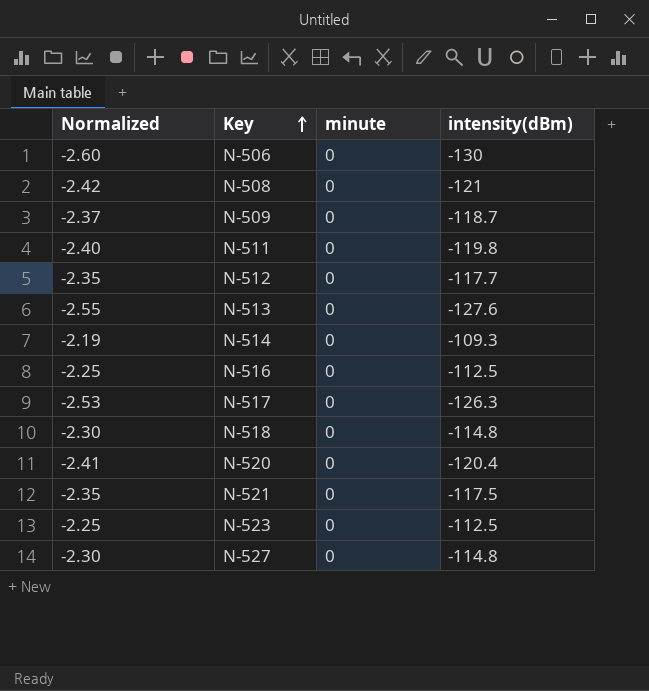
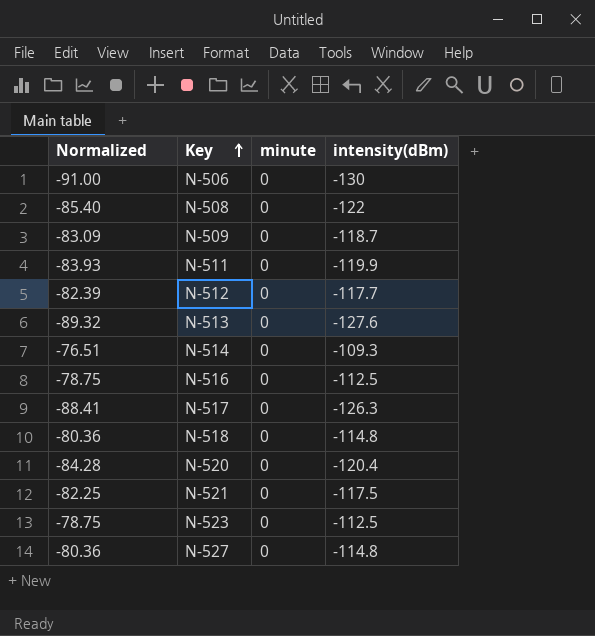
column Normalized | formula: [intensity(dBm)] * 0.02 -> [intensity(dBm)] * 0.7
N-508 | intensity(dBm): -121 -> -122
N-511 | intensity(dBm): -119.8 -> -119.9

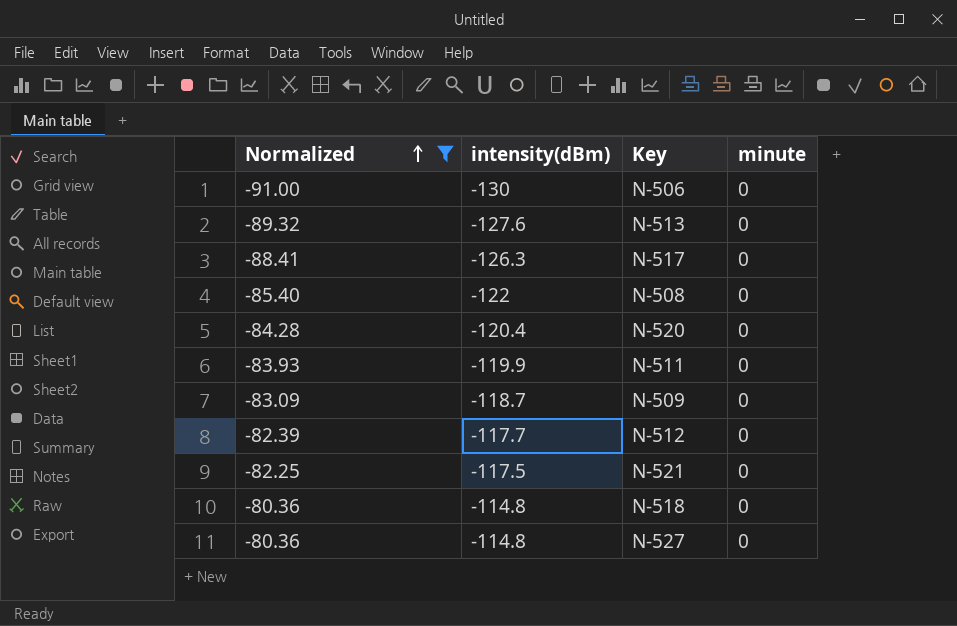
filter: none -> Normalized <= -80.36
row order: Key ascending -> Normalized ascending
column intensity(dBm) | position: 4 -> 2

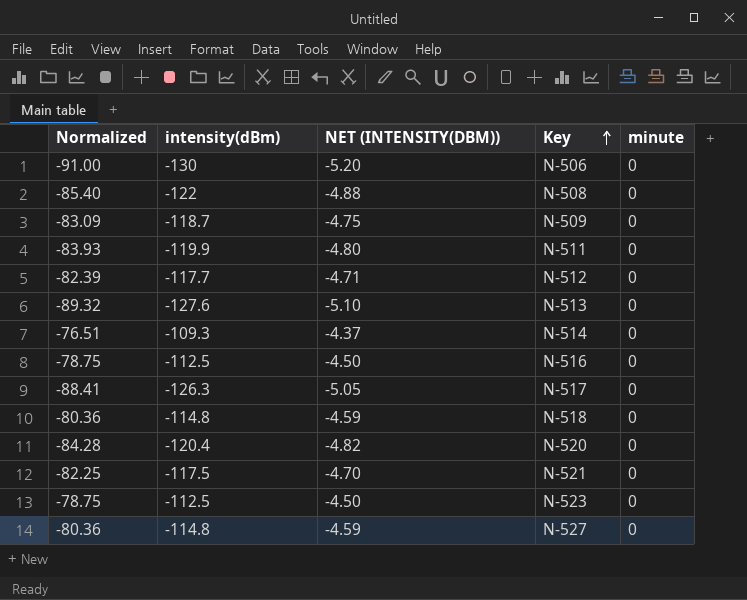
filter: Normalized <= -80.36 -> none
row order: Normalized ascending -> Key ascending
column NET (INTENSITY(DBM)) | formula: none -> [intensity(dBm)] * 0.04

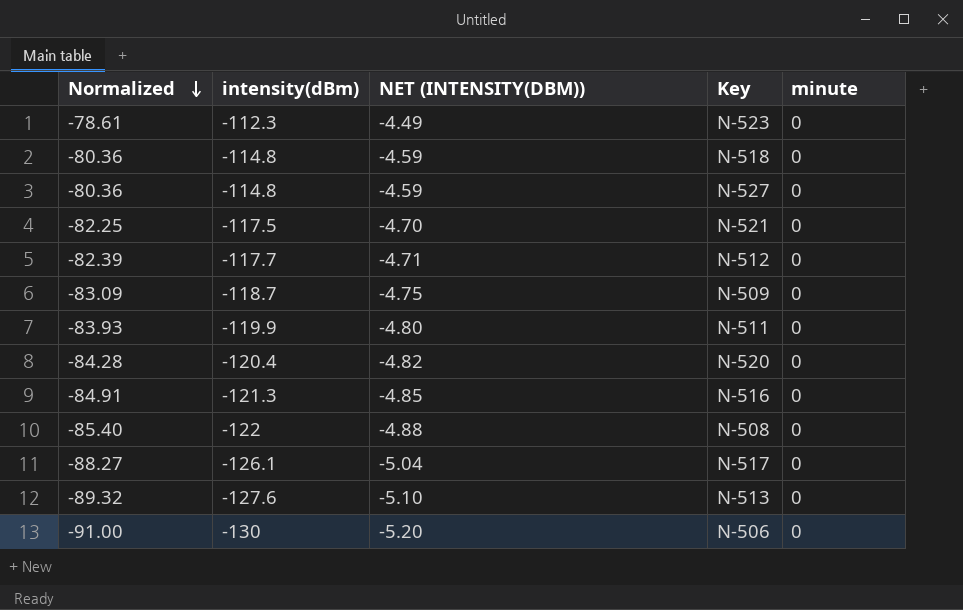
row order: Key ascending -> Normalized descending
row N-514: -76.51 | -109.3 | -4.37 | 0 -> none
N-523 | Normalized: -78.75 -> -78.61
N-523 | intensity(dBm): -112.5 -> -112.3
N-523 | NET (INTENSITY(DBM)): -4.50 -> -4.49
N-516 | Normalized: -78.75 -> -84.91
N-516 | intensity(dBm): -112.5 -> -121.3
N-516 | NET (INTENSITY(DBM)): -4.50 -> -4.85
N-517 | Normalized: -88.41 -> -88.27
N-517 | intensity(dBm): -126.3 -> -126.1
N-517 | NET (INTENSITY(DBM)): -5.05 -> -5.04

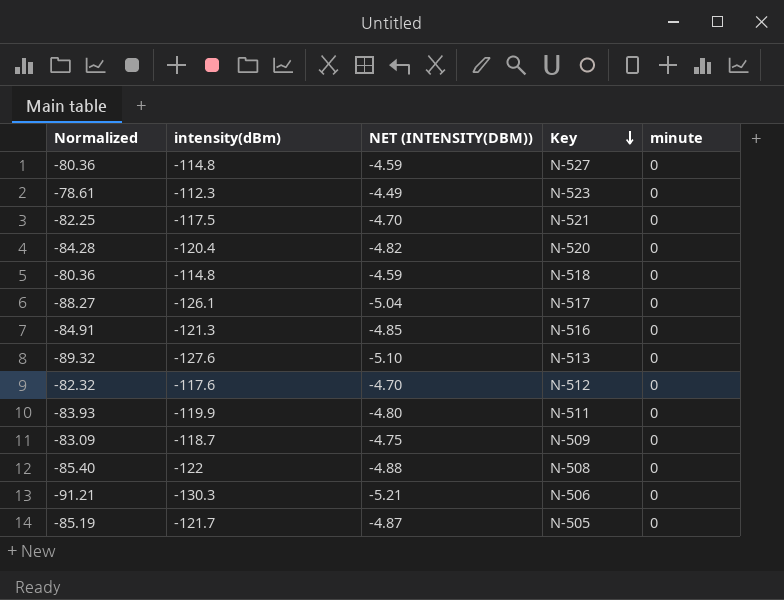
row order: Normalized descending -> Key descending
N-512 | Normalized: -82.39 -> -82.32
N-512 | intensity(dBm): -117.7 -> -117.6
N-512 | NET (INTENSITY(DBM)): -4.71 -> -4.70
N-506 | Normalized: -91.00 -> -91.21
N-506 | intensity(dBm): -130 -> -130.3
N-506 | NET (INTENSITY(DBM)): -5.20 -> -5.21
row N-505: none -> -85.19 | -121.7 | -4.87 | 0

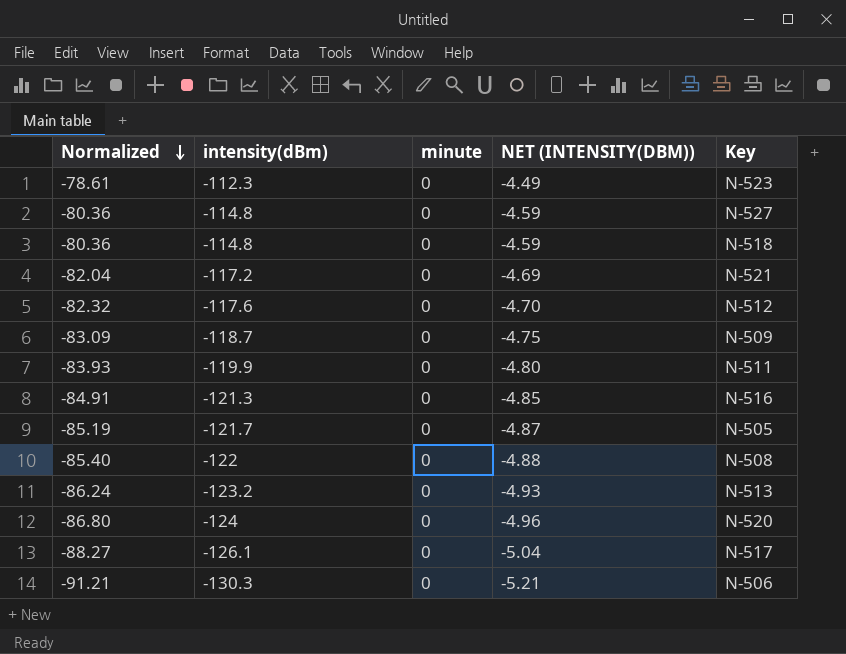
row order: Key descending -> Normalized descending
column minute | position: 5 -> 3
N-521 | Normalized: -82.25 -> -82.04
N-521 | intensity(dBm): -117.5 -> -117.2
N-521 | NET (INTENSITY(DBM)): -4.70 -> -4.69
N-513 | Normalized: -89.32 -> -86.24
N-513 | intensity(dBm): -127.6 -> -123.2
N-513 | NET (INTENSITY(DBM)): -5.10 -> -4.93
N-520 | Normalized: -84.28 -> -86.80
N-520 | intensity(dBm): -120.4 -> -124
N-520 | NET (INTENSITY(DBM)): -4.82 -> -4.96

